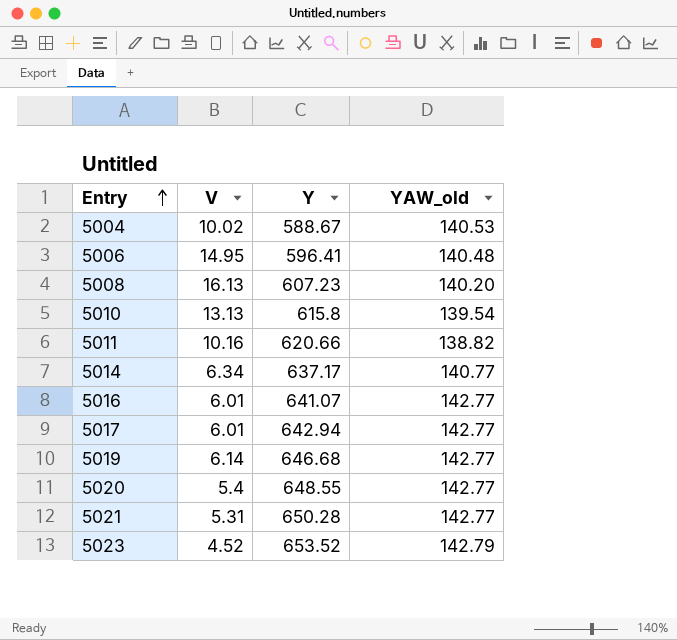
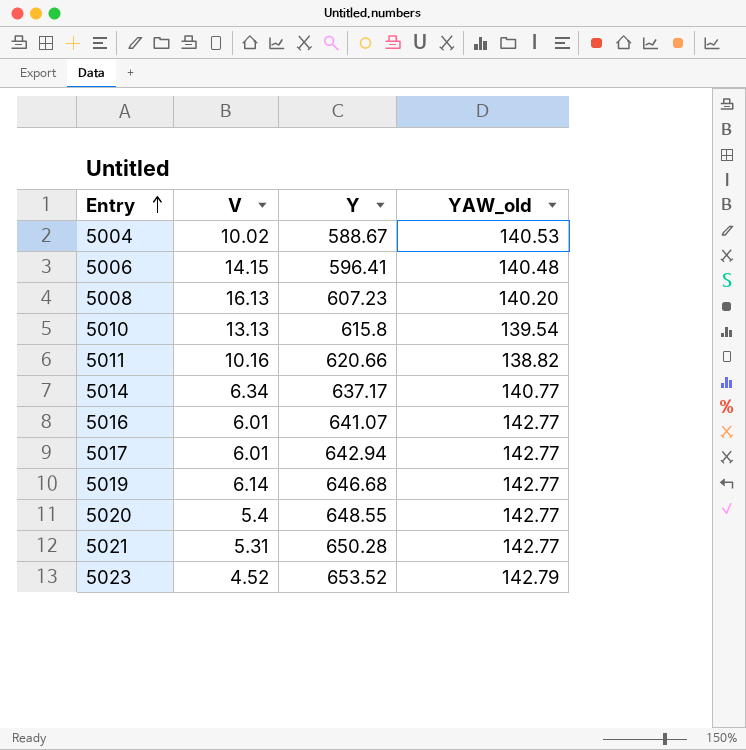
5006 | V: 14.95 -> 14.15

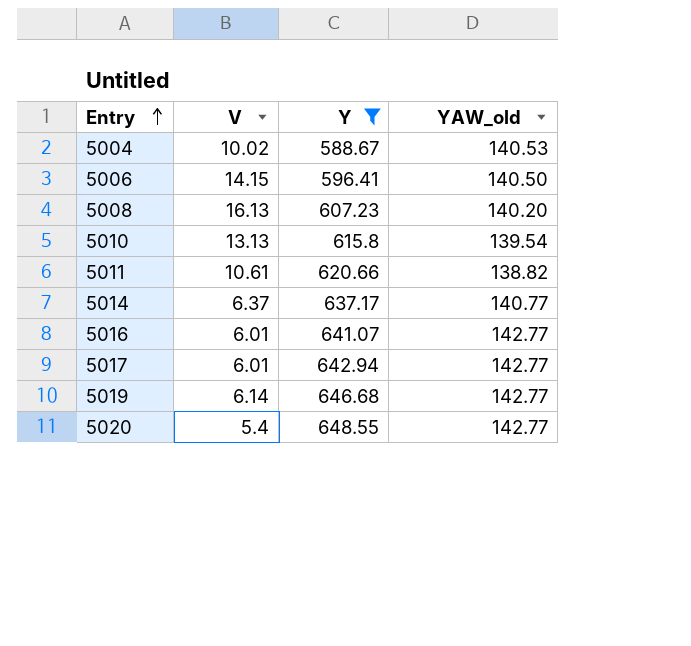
filter: none -> Y <= 648.55
5006 | YAW_old: 140.48 -> 140.50
5011 | V: 10.16 -> 10.61
5014 | V: 6.34 -> 6.37

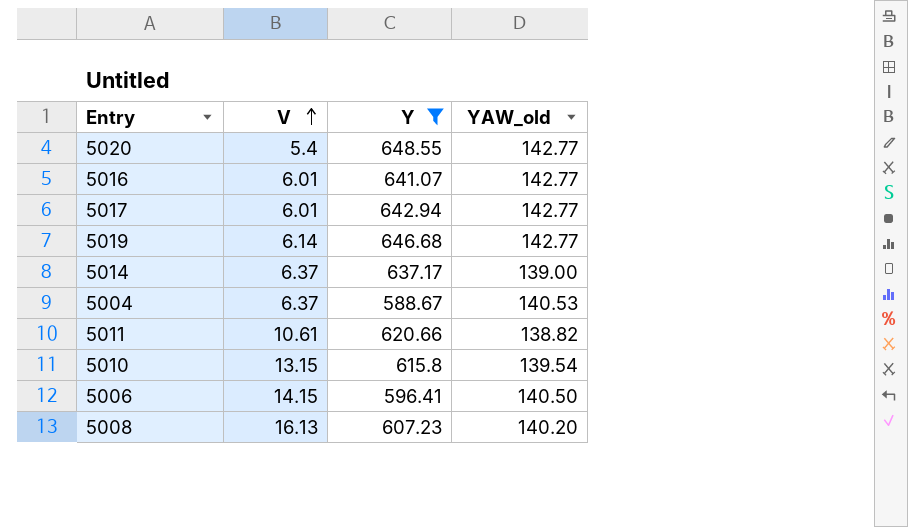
row order: Entry ascending -> V ascending
5014 | YAW_old: 140.77 -> 139.00
5004 | V: 10.02 -> 6.37
5010 | V: 13.13 -> 13.15

